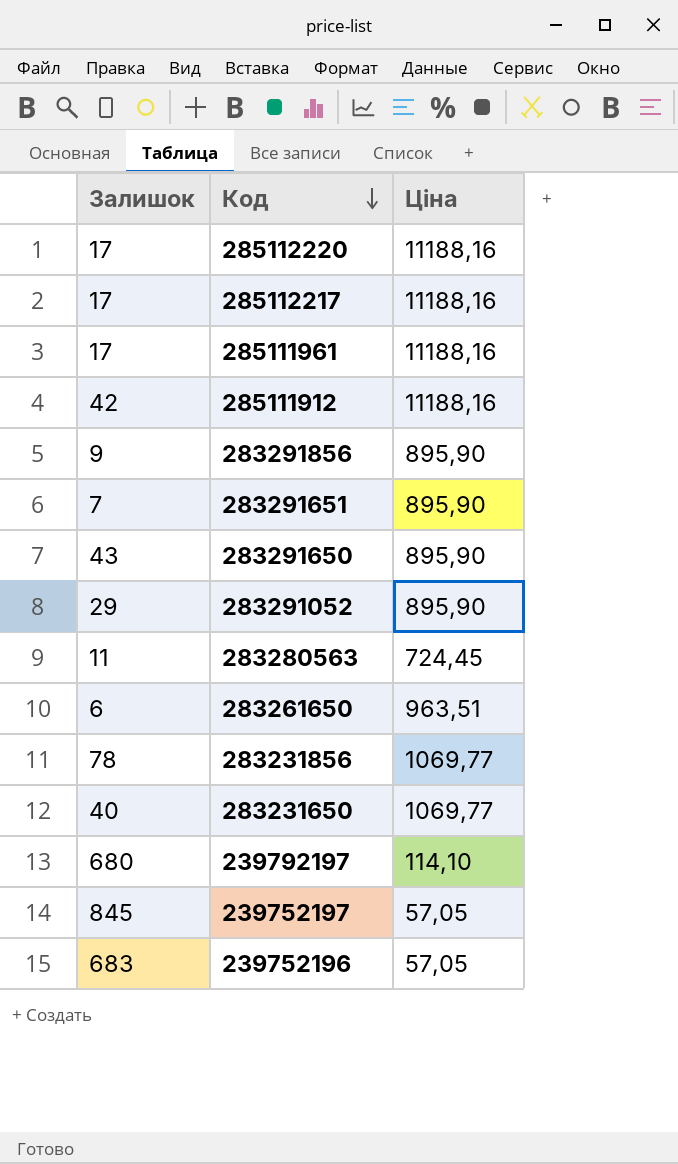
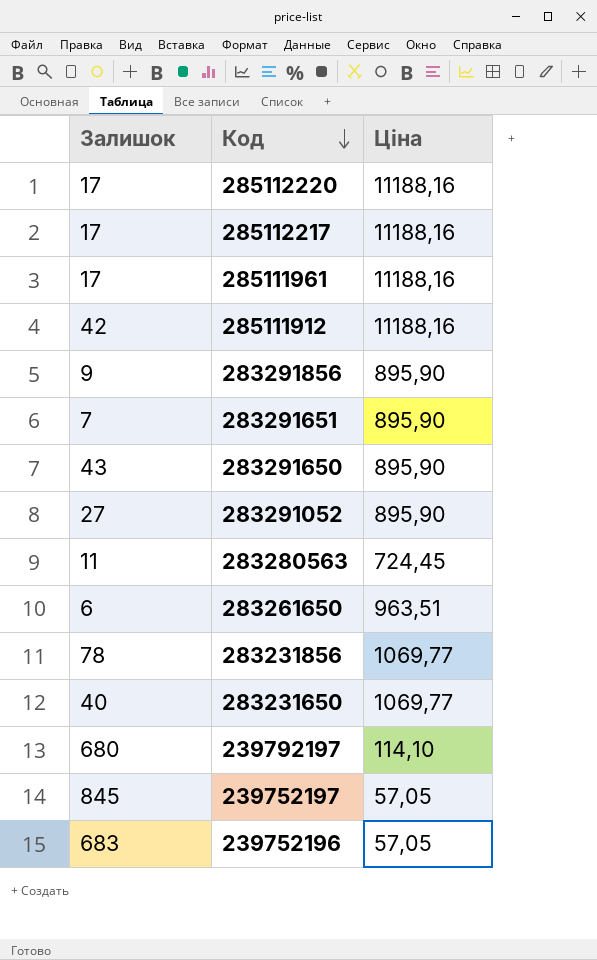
283291052 | Залишок: 29 -> 27

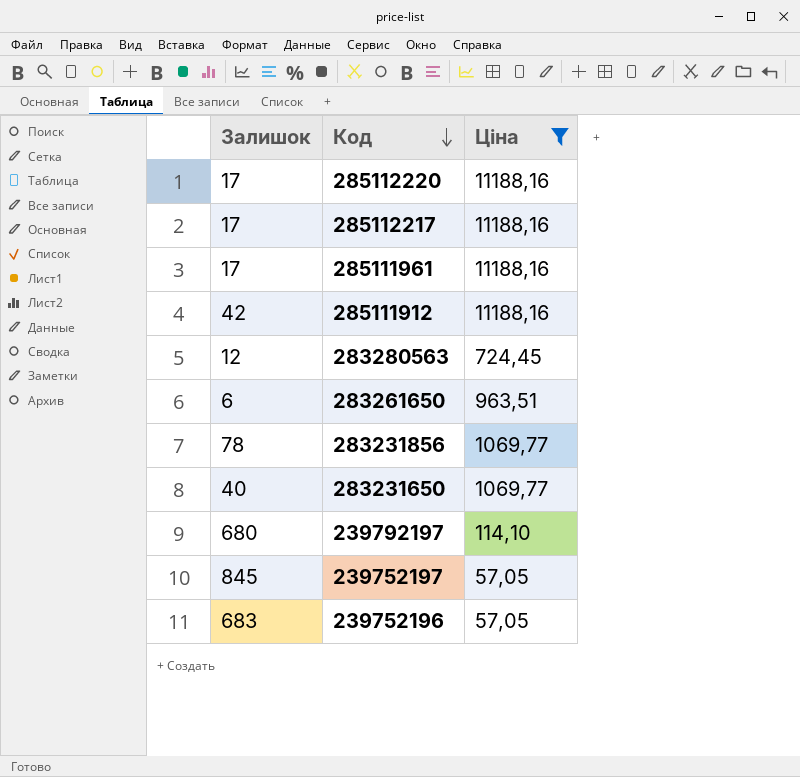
filter: none -> Ціна != 895,90
283280563 | Залишок: 11 -> 12

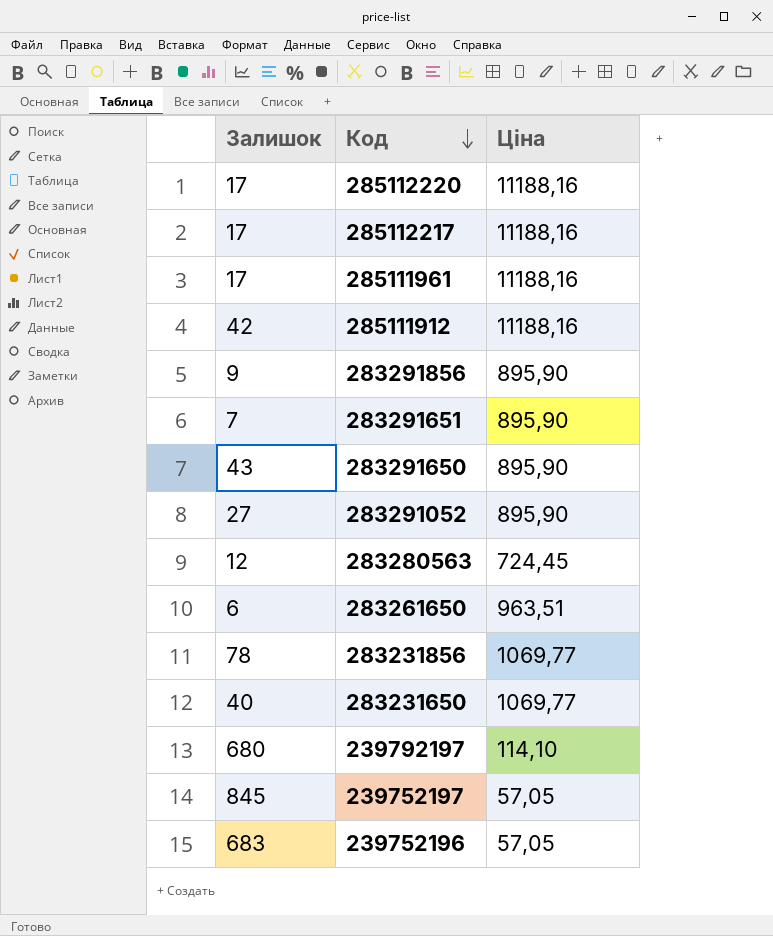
filter: Ціна != 895,90 -> none

